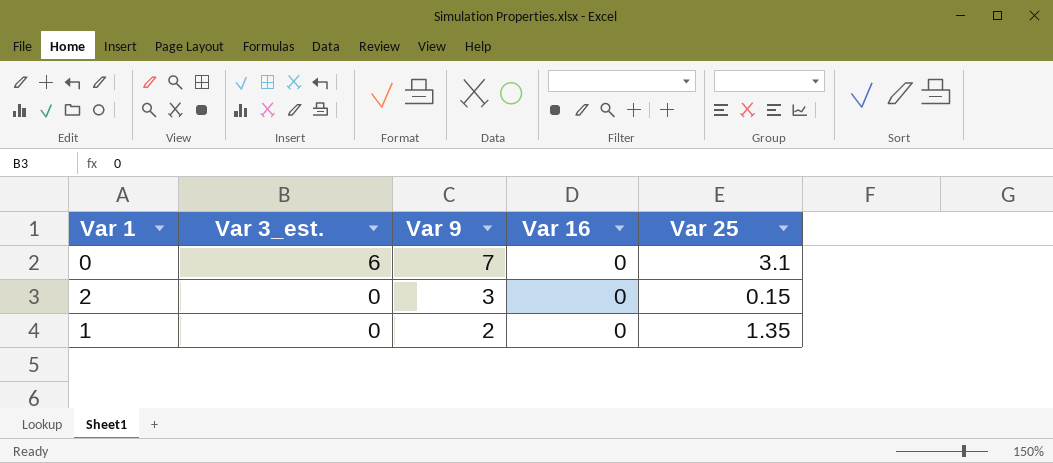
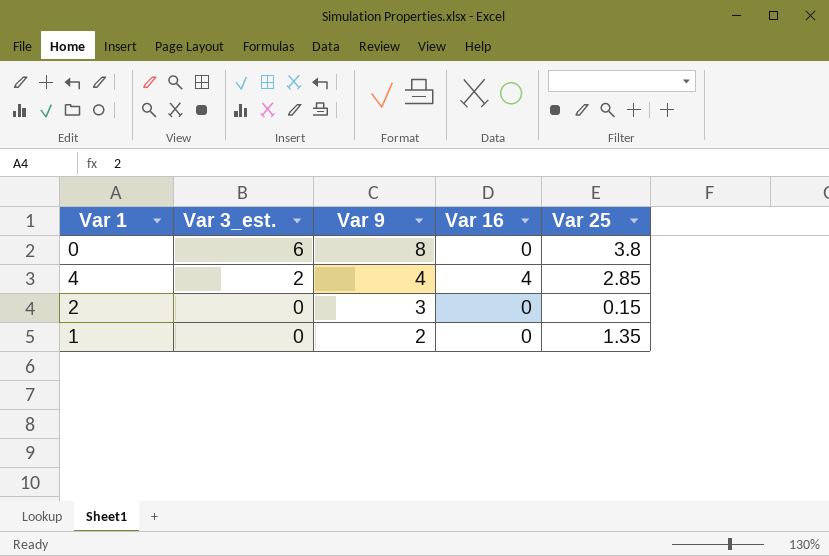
0 | Var 9: 7 -> 8
0 | Var 25: 3.1 -> 3.8
row 4: none -> 2 | 4 | 4 | 2.85

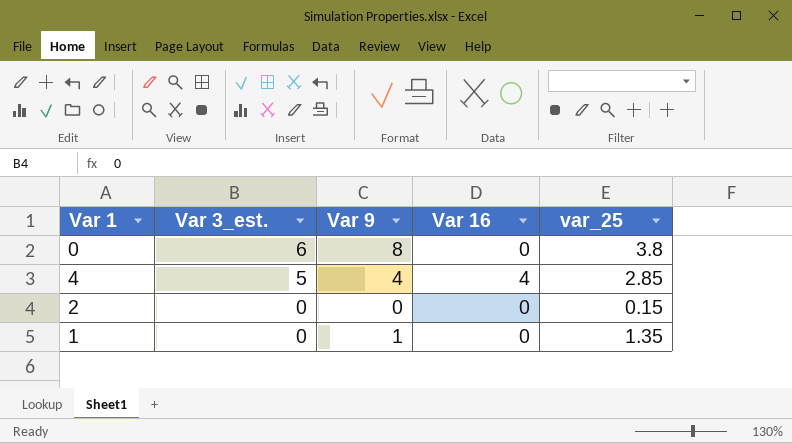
column name: Var 25 -> var_25
4 | Var 3_est.: 2 -> 5
2 | Var 9: 3 -> 0
1 | Var 9: 2 -> 1

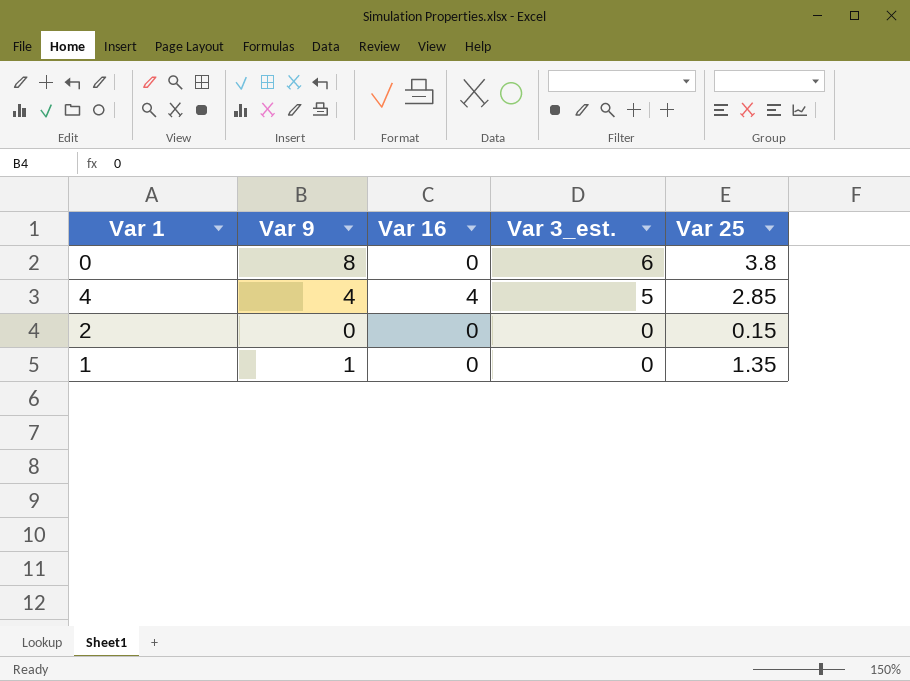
column Var 3_est. | position: 2 -> 4
column name: var_25 -> Var 25

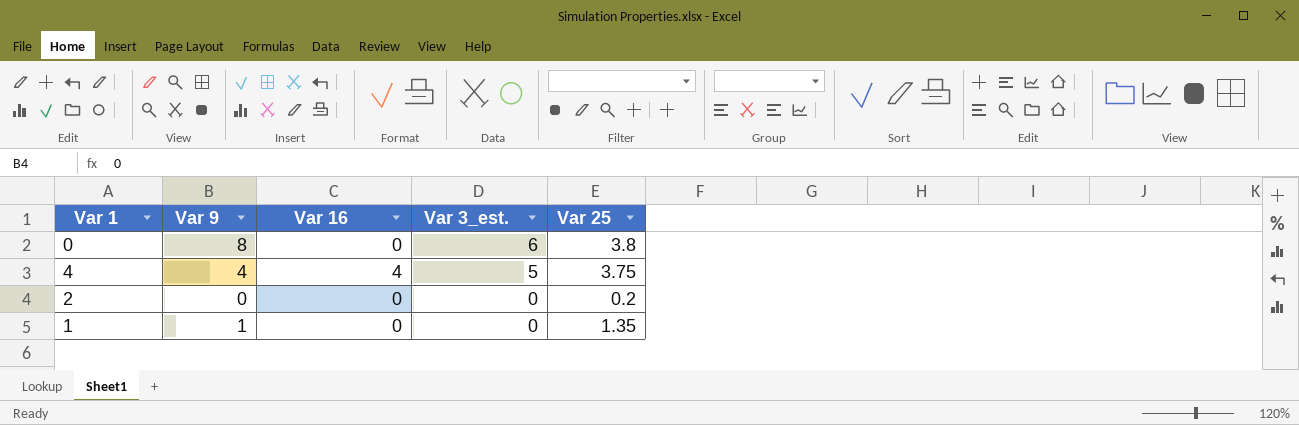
4 | Var 25: 2.85 -> 3.75
2 | Var 25: 0.15 -> 0.2

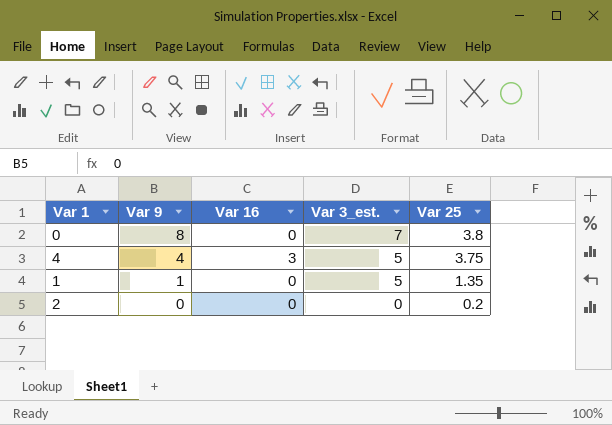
row order: Var 3_est. descending -> Var 9 descending
0 | Var 3_est.: 6 -> 7
4 | Var 16: 4 -> 3
1 | Var 3_est.: 0 -> 5

